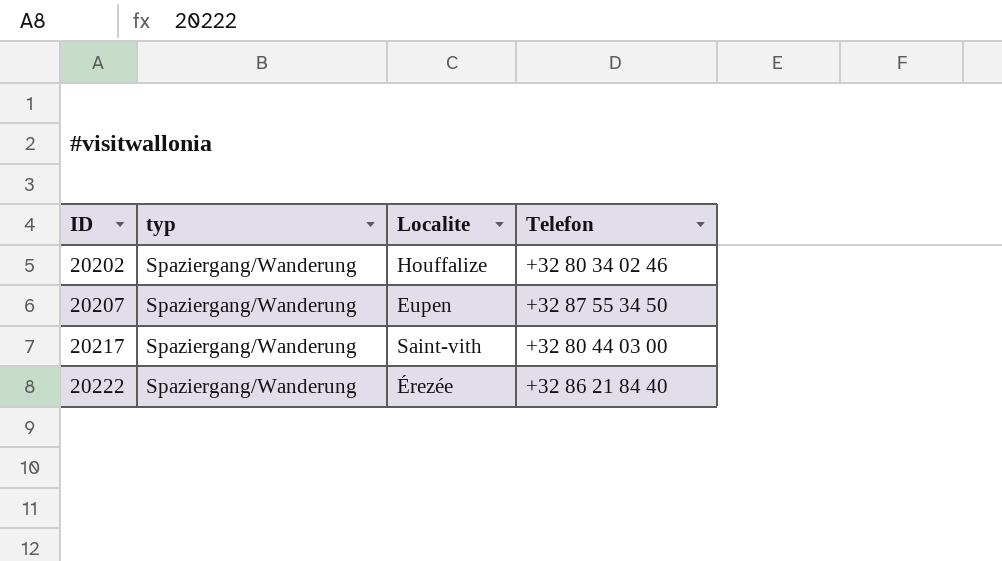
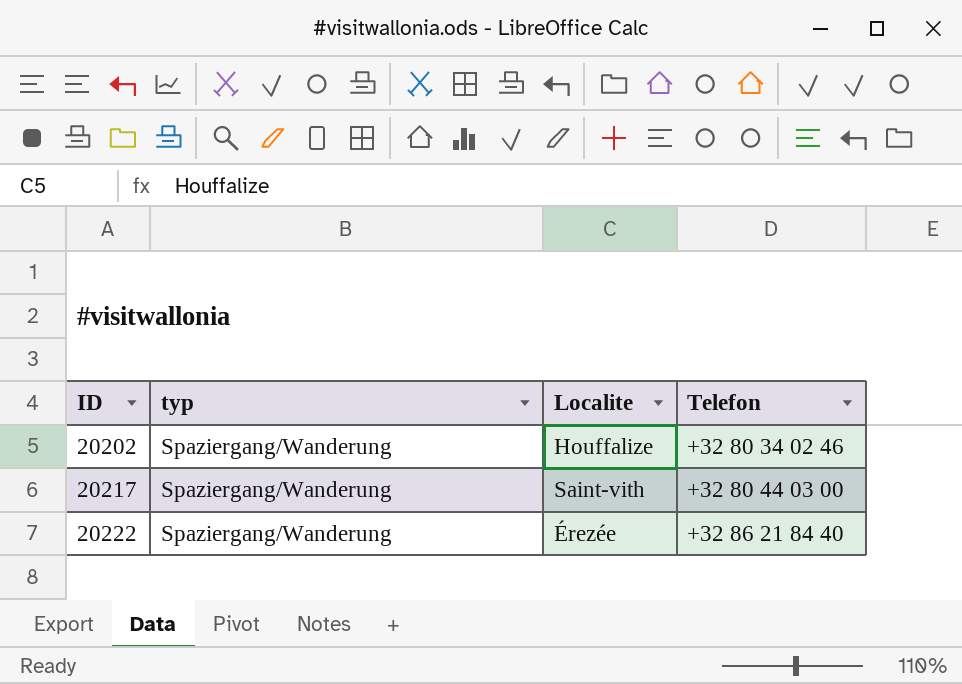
row 20207: Spaziergang/Wanderung | Eupen | +32 87 55 34 50 -> none

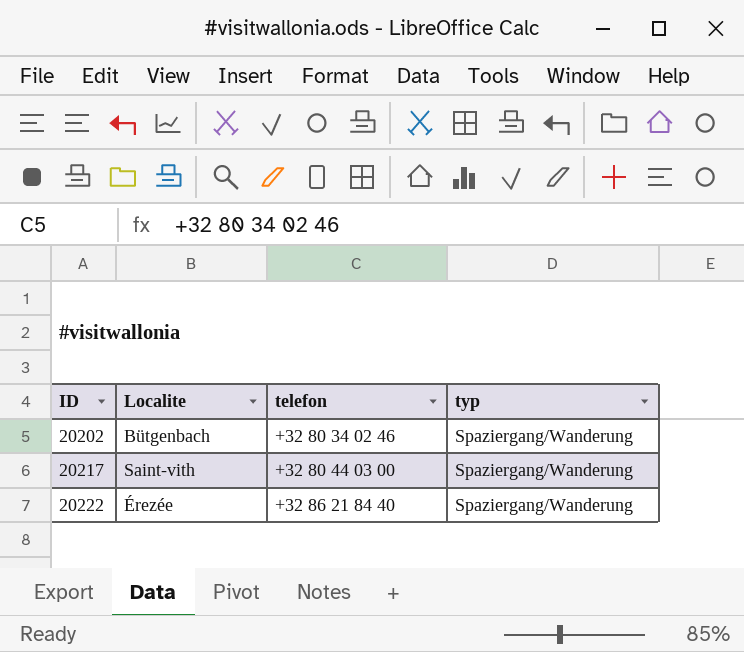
column name: Telefon -> telefon
column typ | position: 2 -> 4
20202 | Localite: Houffalize -> Bütgenbach

